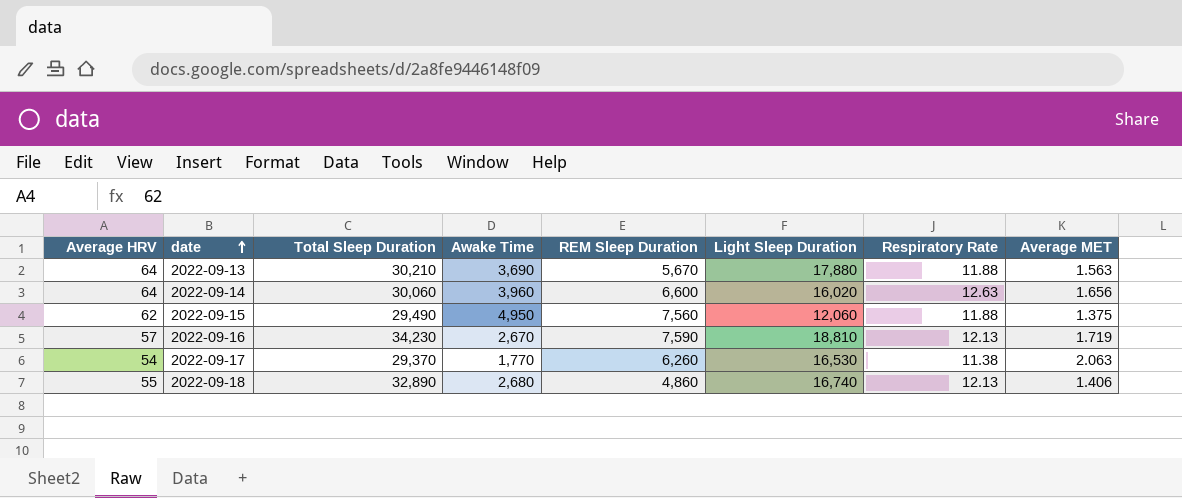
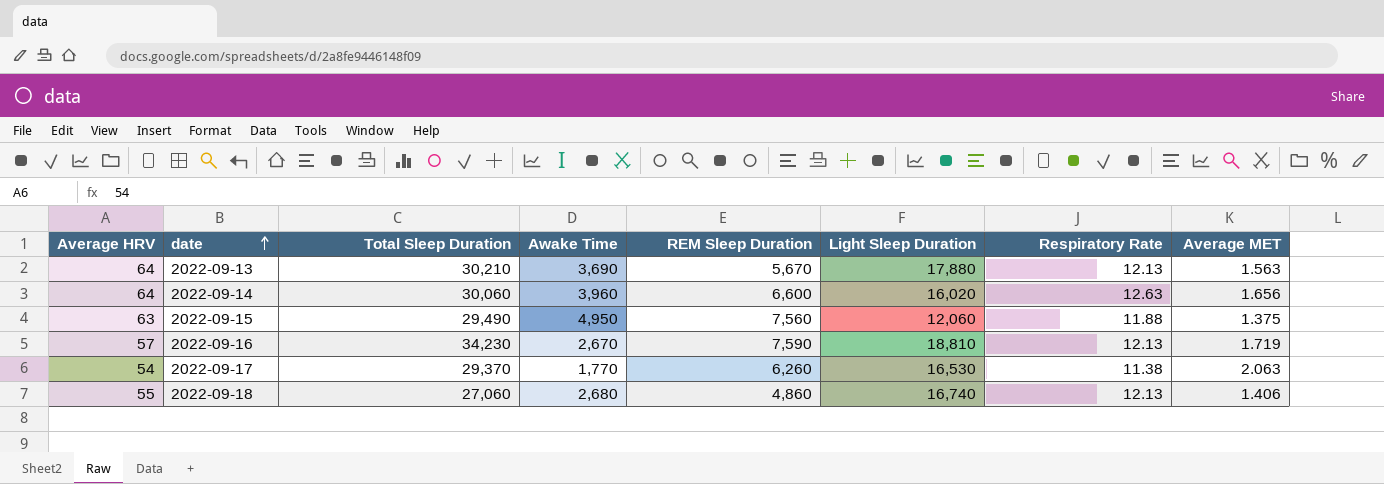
2022-09-13 | Respiratory Rate: 11.88 -> 12.13
2022-09-15 | Average HRV: 62 -> 63
2022-09-18 | Total Sleep Duration: 32,890 -> 27,060

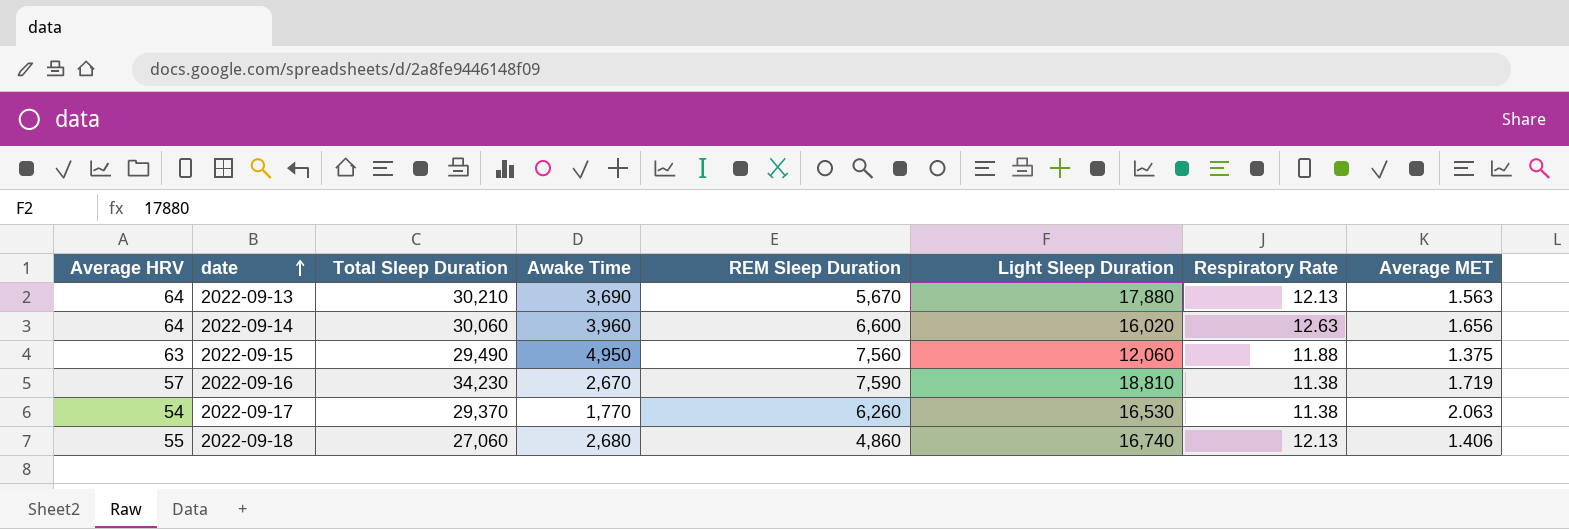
2022-09-16 | Respiratory Rate: 12.13 -> 11.38

